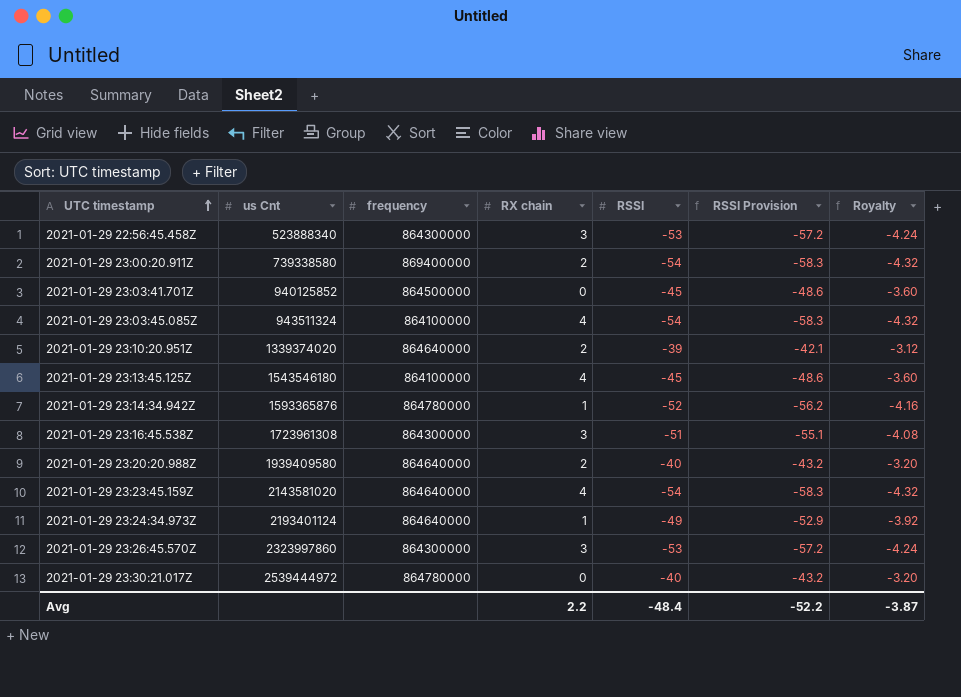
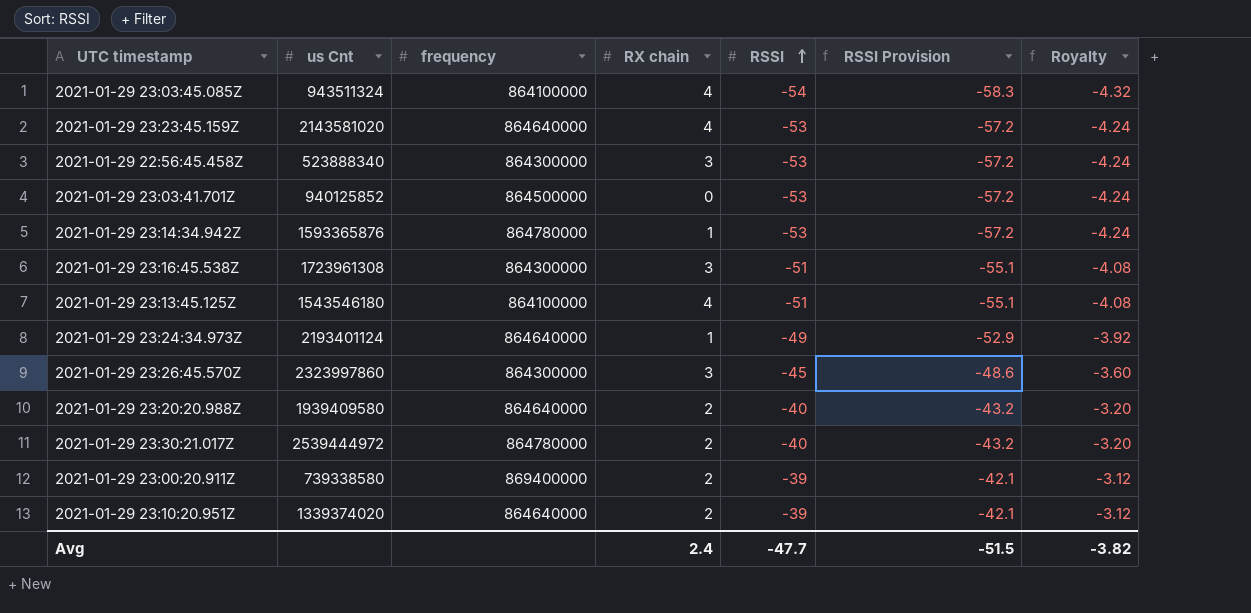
row order: UTC timestamp ascending -> RSSI ascending
2021-01-29 23:23:45.159Z | RSSI: -54 -> -53
2021-01-29 23:23:45.159Z | RSSI Provision: -58.3 -> -57.2
2021-01-29 23:23:45.159Z | Royalty: -4.32 -> -4.24
2021-01-29 23:03:41.701Z | RSSI: -45 -> -53
2021-01-29 23:03:41.701Z | RSSI Provision: -48.6 -> -57.2
2021-01-29 23:03:41.701Z | Royalty: -3.60 -> -4.24
2021-01-29 23:14:34.942Z | RSSI: -52 -> -53
2021-01-29 23:14:34.942Z | RSSI Provision: -56.2 -> -57.2
2021-01-29 23:14:34.942Z | Royalty: -4.16 -> -4.24
2021-01-29 23:13:45.125Z | RSSI: -45 -> -51
2021-01-29 23:13:45.125Z | RSSI Provision: -48.6 -> -55.1
2021-01-29 23:13:45.125Z | Royalty: -3.60 -> -4.08
2021-01-29 23:26:45.570Z | RSSI: -53 -> -45
2021-01-29 23:26:45.570Z | RSSI Provision: -57.2 -> -48.6
2021-01-29 23:26:45.570Z | Royalty: -4.24 -> -3.60
2021-01-29 23:30:21.017Z | RX chain: 0 -> 2
2021-01-29 23:00:20.911Z | RSSI: -54 -> -39
2021-01-29 23:00:20.911Z | RSSI Provision: -58.3 -> -42.1
2021-01-29 23:00:20.911Z | Royalty: -4.32 -> -3.12
Avg | RX chain: 2.2 -> 2.4
Avg | RSSI: -48.4 -> -47.7
Avg | RSSI Provision: -52.2 -> -51.5
Avg | Royalty: -3.87 -> -3.82

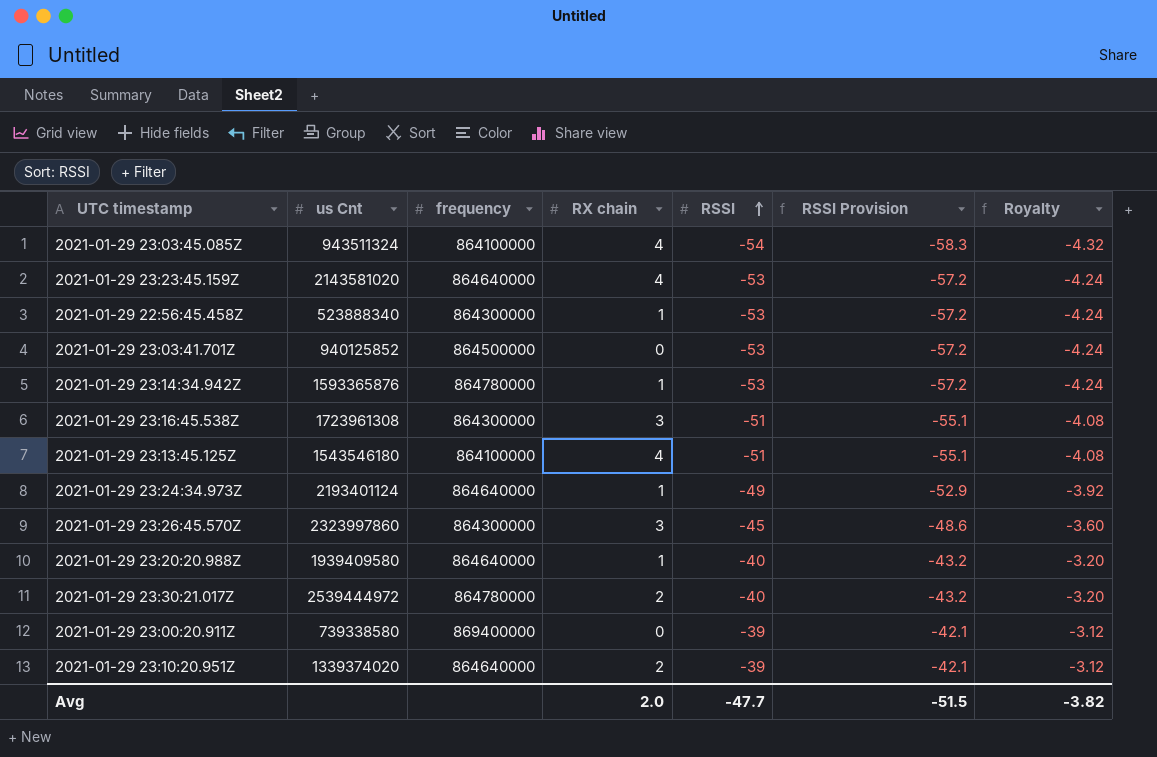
2021-01-29 22:56:45.458Z | RX chain: 3 -> 1
2021-01-29 23:20:20.988Z | RX chain: 2 -> 1
2021-01-29 23:00:20.911Z | RX chain: 2 -> 0
Avg | RX chain: 2.4 -> 2.0

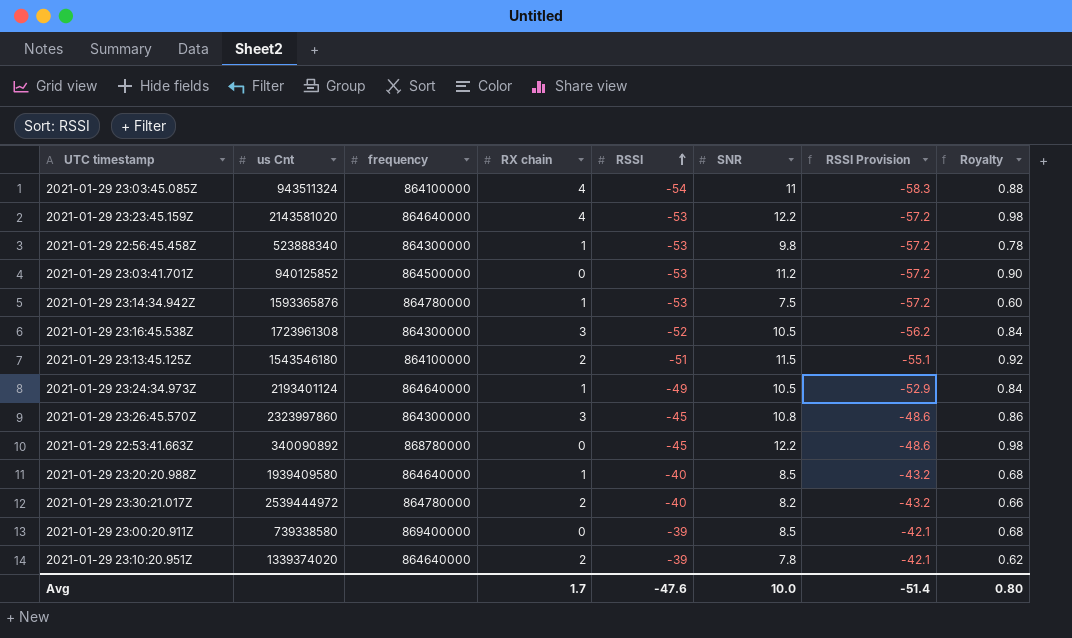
column SNR | position: none -> 6
column Royalty | formula: [RSSI] * 0.08 -> [SNR] * 0.08
2021-01-29 23:16:45.538Z | RSSI: -51 -> -52
2021-01-29 23:16:45.538Z | RSSI Provision: -55.1 -> -56.2
2021-01-29 23:13:45.125Z | RX chain: 4 -> 2
row 2021-01-29 22:53:41.663Z: none -> 340090892 | 868780000 | 0 | -45 | 12.2 | -48.6 | 0.98
Avg | RX chain: 2.0 -> 1.7
Avg | RSSI: -47.7 -> -47.6
Avg | RSSI Provision: -51.5 -> -51.4
Avg | Royalty: -3.82 -> 0.80

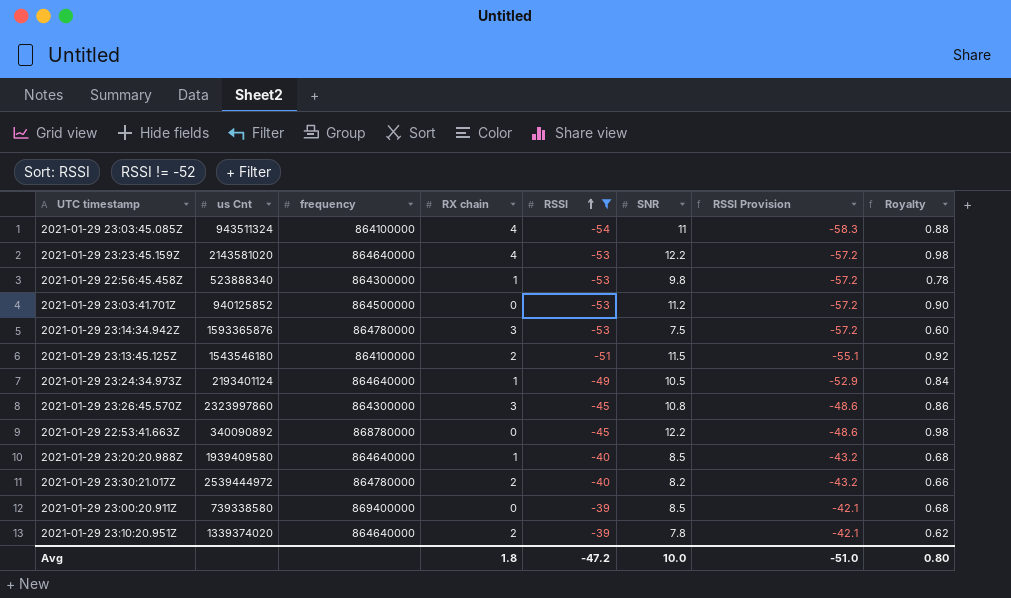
filter: none -> RSSI != -52
2021-01-29 23:14:34.942Z | RX chain: 1 -> 3
Avg | RX chain: 1.7 -> 1.8
Avg | RSSI: -47.6 -> -47.2
Avg | RSSI Provision: -51.4 -> -51.0

